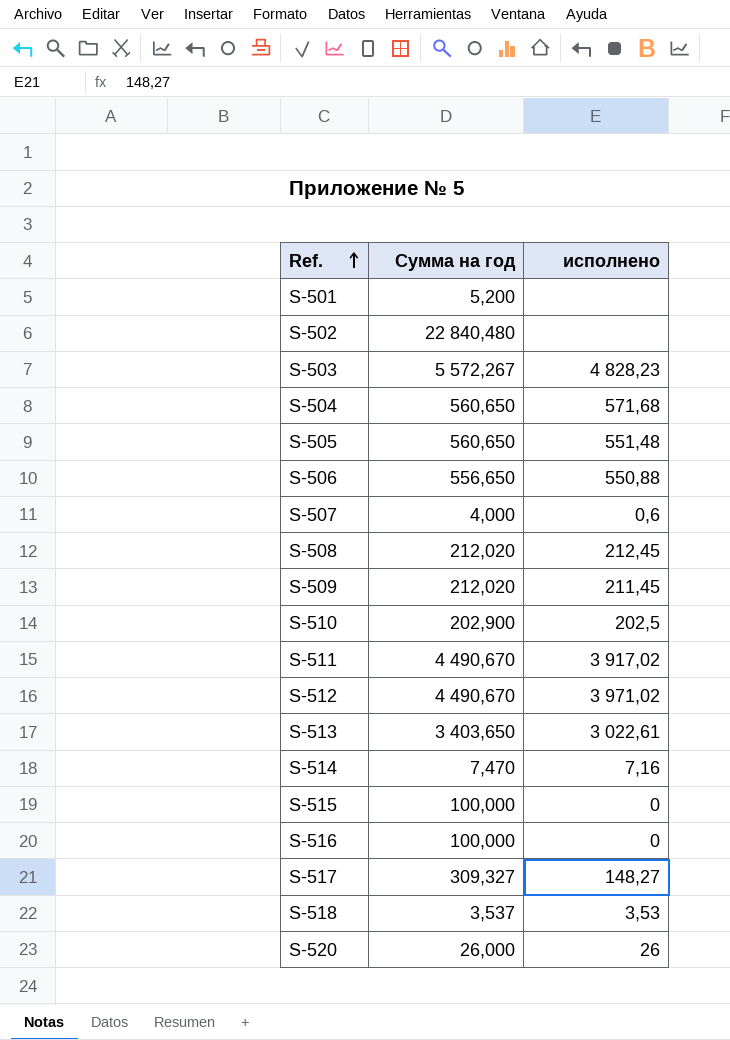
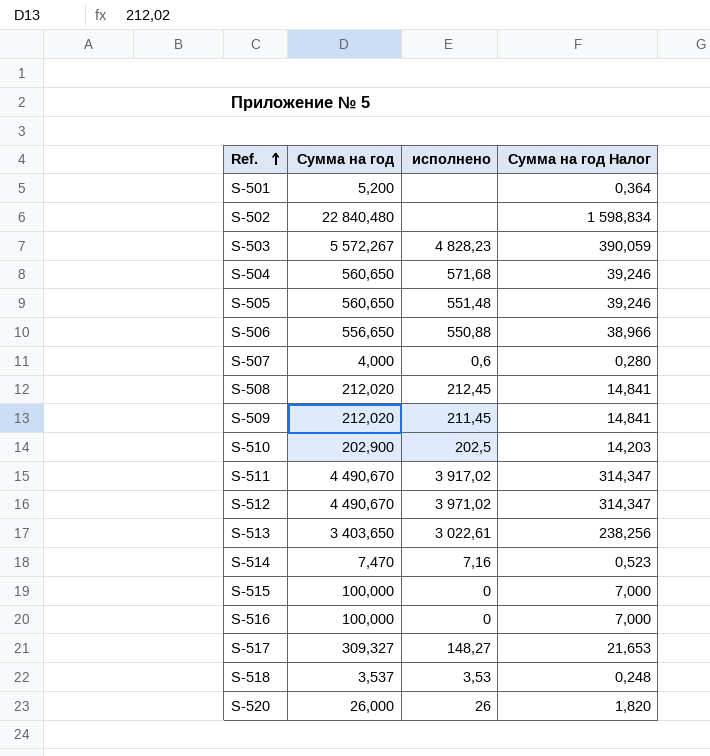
column Сумма на год Налог | formula: none -> [Сумма на год] * 0,07

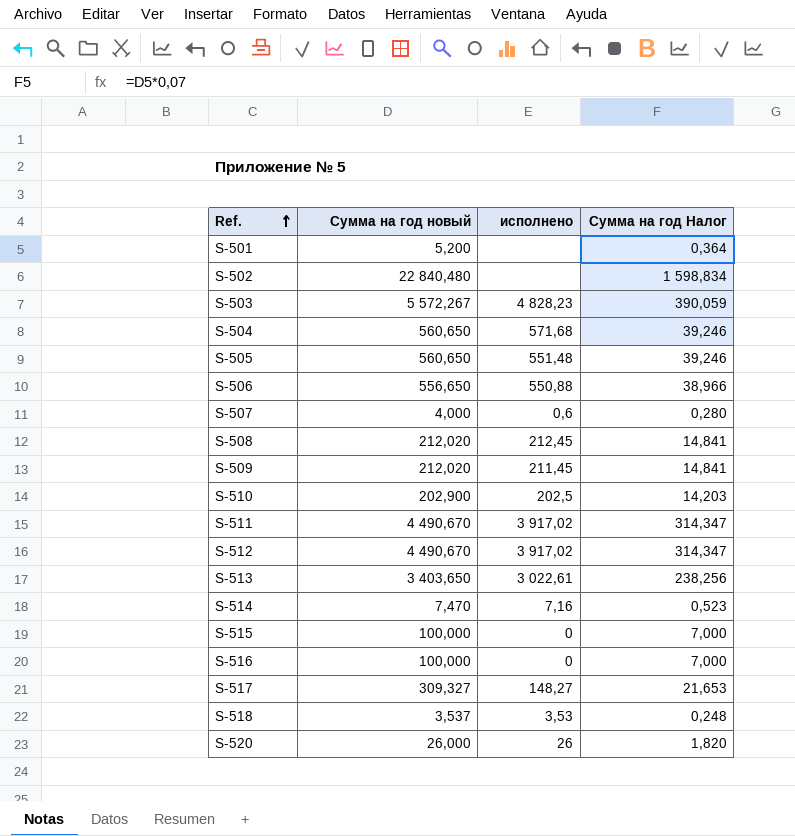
column name: Сумма на год -> Сумма на год новый
S-512 | исполнено: 3 971,02 -> 3 917,02

